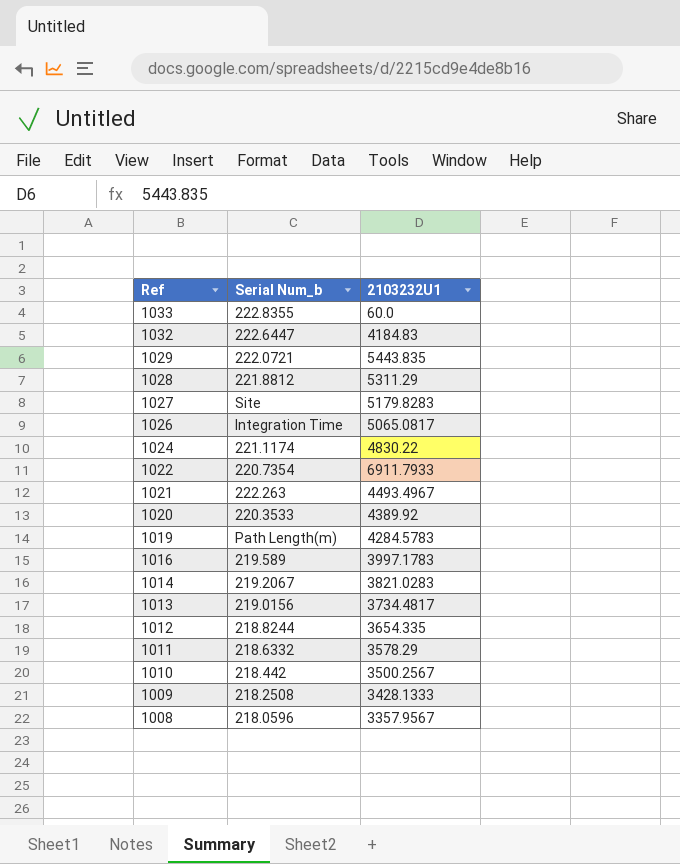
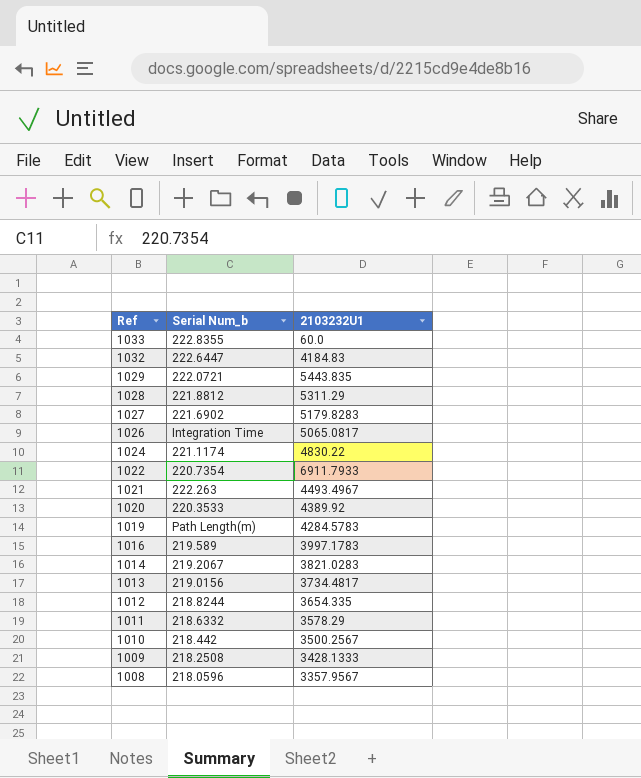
1027 | Serial Num_b: Site -> 221.6902

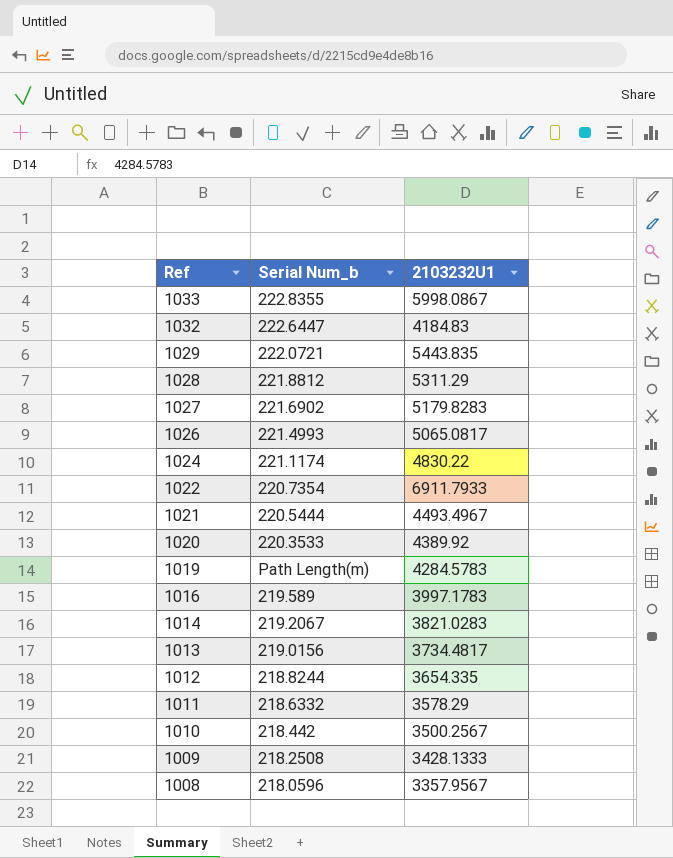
1033 | 2103232U1: 60.0 -> 5998.0867
1026 | Serial Num_b: Integration Time -> 221.4993
1021 | Serial Num_b: 222.263 -> 220.5444

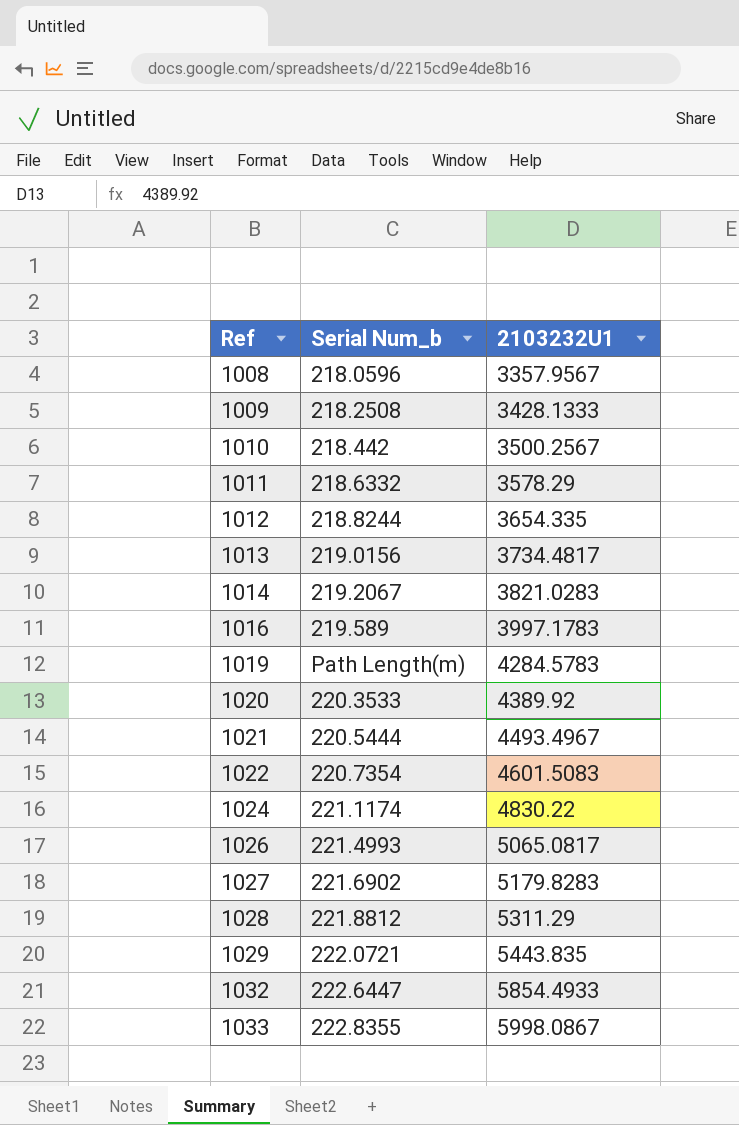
row order: Ref descending -> Ref ascending
1022 | 2103232U1: 6911.7933 -> 4601.5083
1032 | 2103232U1: 4184.83 -> 5854.4933

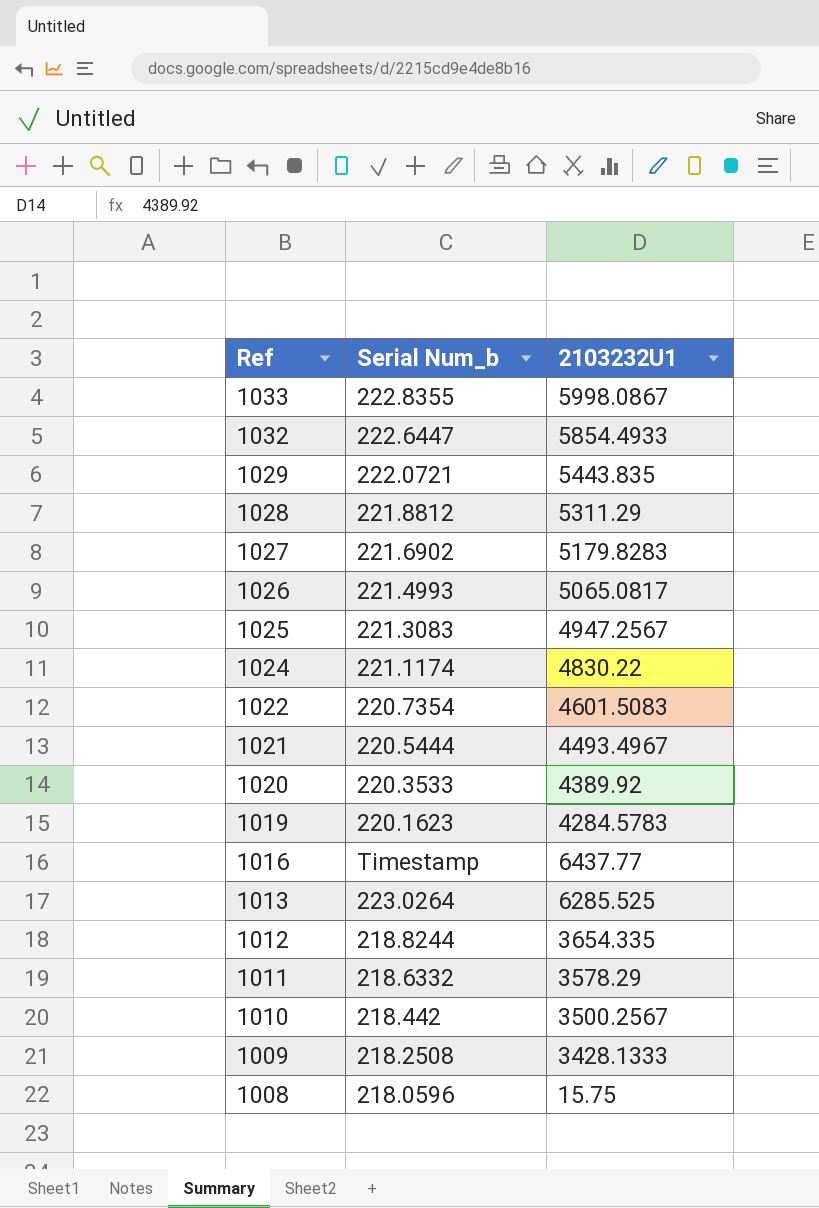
row order: Ref ascending -> Ref descending
row 1014: 219.2067 | 3821.0283 -> none
row 1025: none -> 221.3083 | 4947.2567
1019 | Serial Num_b: Path Length(m) -> 220.1623
1016 | Serial Num_b: 219.589 -> Timestamp
1016 | 2103232U1: 3997.1783 -> 6437.77
1013 | Serial Num_b: 219.0156 -> 223.0264
1013 | 2103232U1: 3734.4817 -> 6285.525
1008 | 2103232U1: 3357.9567 -> 15.75

